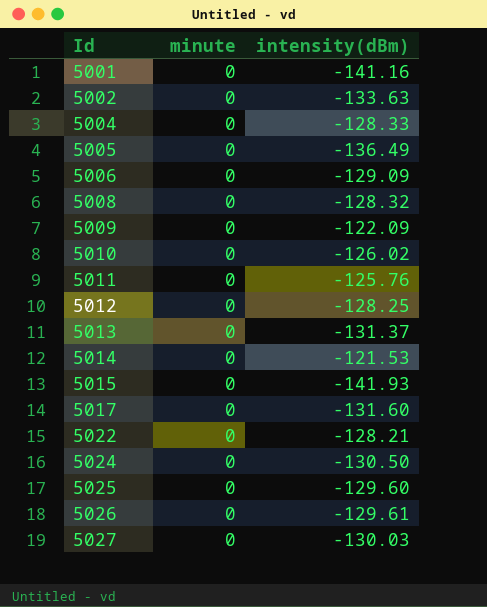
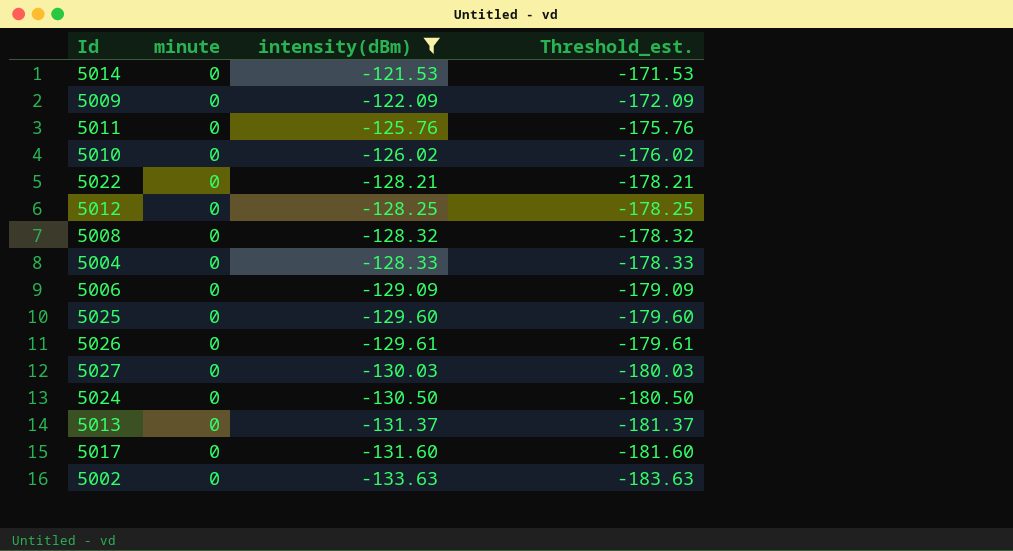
filter: none -> intensity(dBm) >= -133.63
row order: Id ascending -> intensity(dBm) descending
column Threshold_est. | formula: none -> [intensity(dBm)] - 50

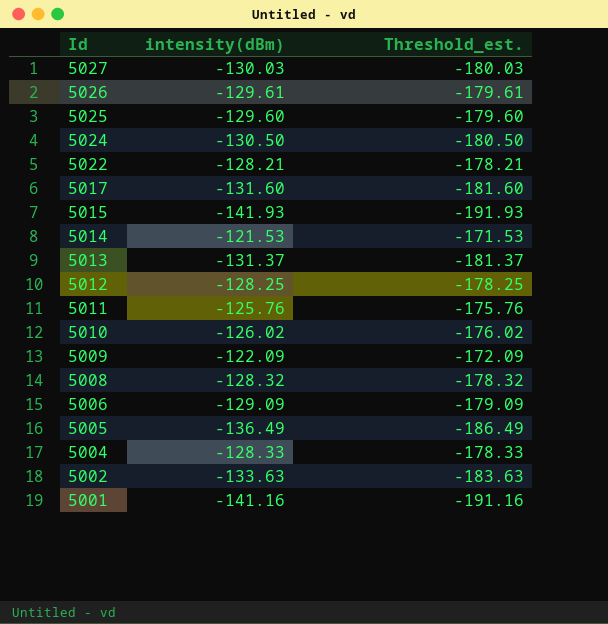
filter: intensity(dBm) >= -133.63 -> none
row order: intensity(dBm) descending -> Id descending
column minute | position: 2 -> none

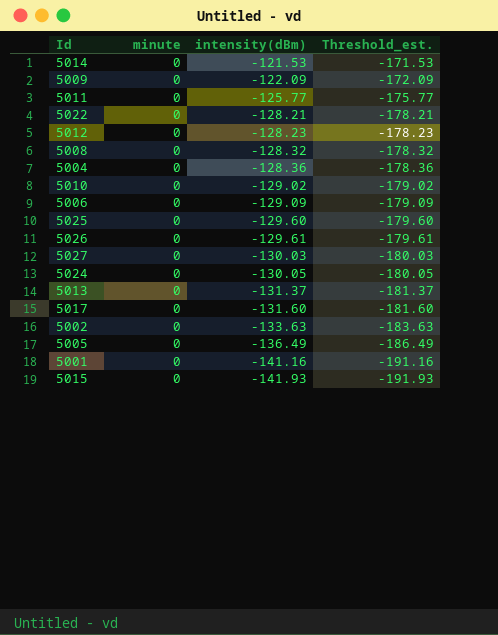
row order: Id descending -> intensity(dBm) descending
column minute | position: none -> 2
5011 | intensity(dBm): -125.76 -> -125.77
5011 | Threshold_est.: -175.76 -> -175.77
5012 | intensity(dBm): -128.25 -> -128.23
5012 | Threshold_est.: -178.25 -> -178.23
5004 | intensity(dBm): -128.33 -> -128.36
5004 | Threshold_est.: -178.33 -> -178.36
5010 | intensity(dBm): -126.02 -> -129.02
5010 | Threshold_est.: -176.02 -> -179.02
5024 | intensity(dBm): -130.50 -> -130.05
5024 | Threshold_est.: -180.50 -> -180.05

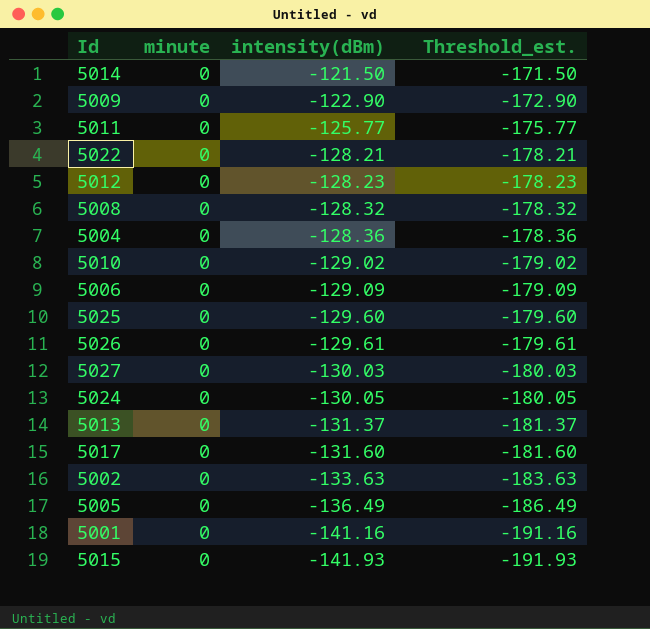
5014 | intensity(dBm): -121.53 -> -121.50
5014 | Threshold_est.: -171.53 -> -171.50
5009 | intensity(dBm): -122.09 -> -122.90
5009 | Threshold_est.: -172.09 -> -172.90

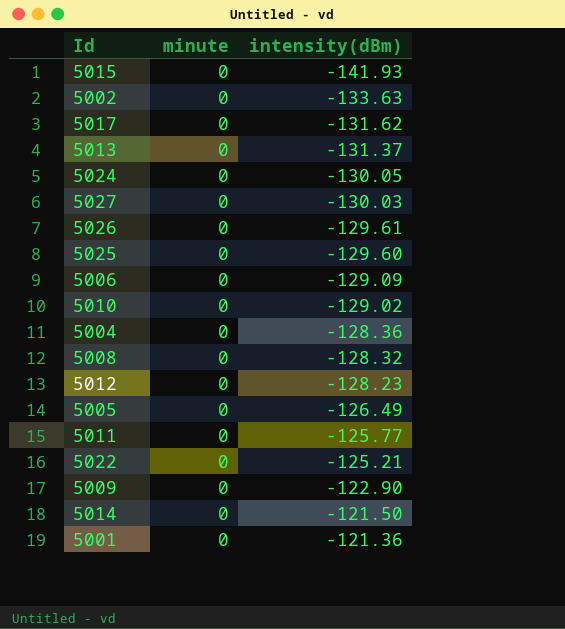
row order: intensity(dBm) descending -> intensity(dBm) ascending
column Threshold_est. | formula: [intensity(dBm)] - 50 -> none
5017 | intensity(dBm): -131.60 -> -131.62
5005 | intensity(dBm): -136.49 -> -126.49
5022 | intensity(dBm): -128.21 -> -125.21
5001 | intensity(dBm): -141.16 -> -121.36

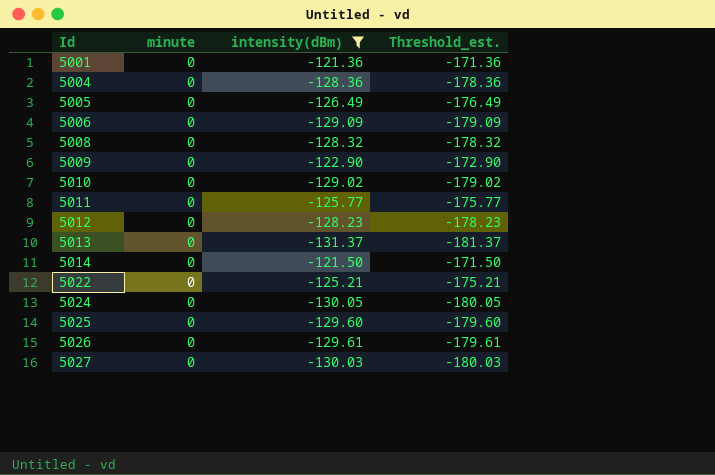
filter: none -> intensity(dBm) >= -131.37
row order: intensity(dBm) ascending -> Id ascending
column Threshold_est. | formula: none -> [intensity(dBm)] - 50

